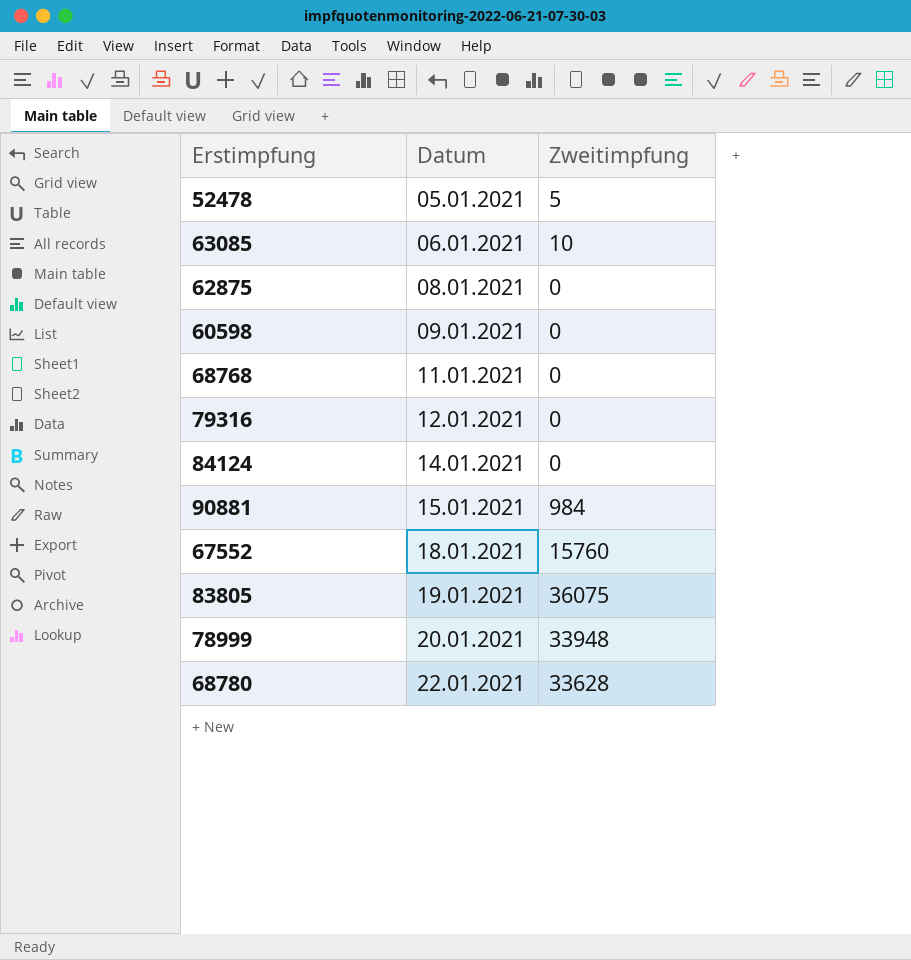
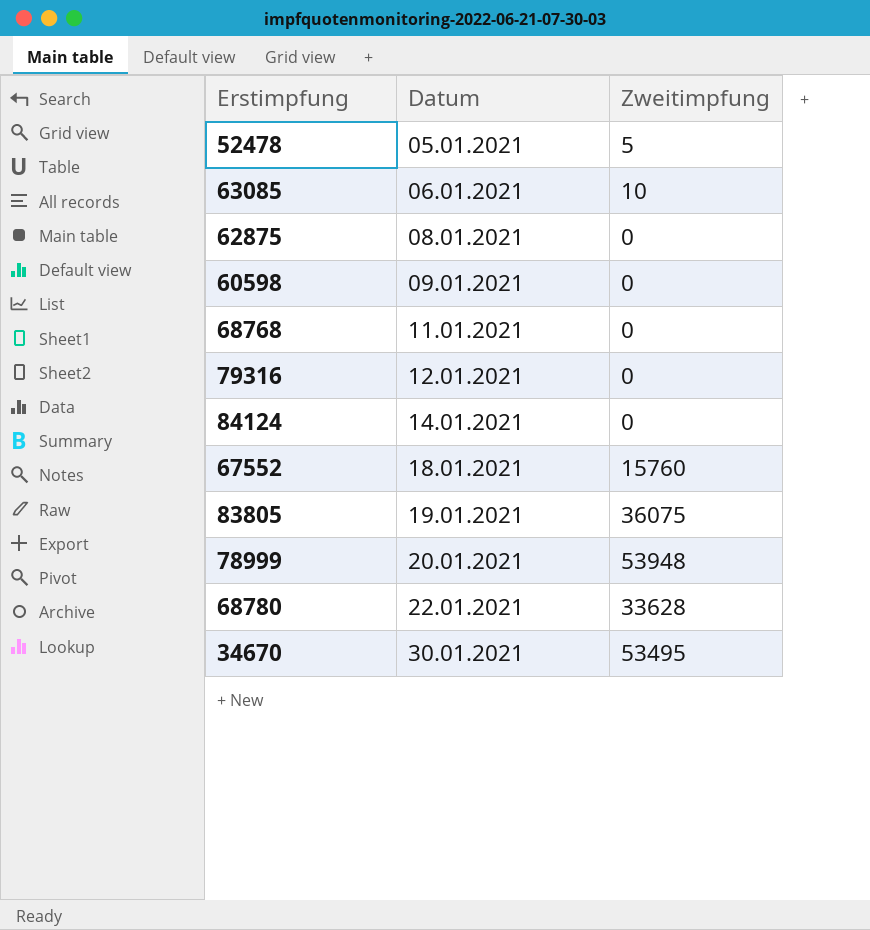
row 90881: 15.01.2021 | 984 -> none
78999 | Zweitimpfung: 33948 -> 53948
row 34670: none -> 30.01.2021 | 53495

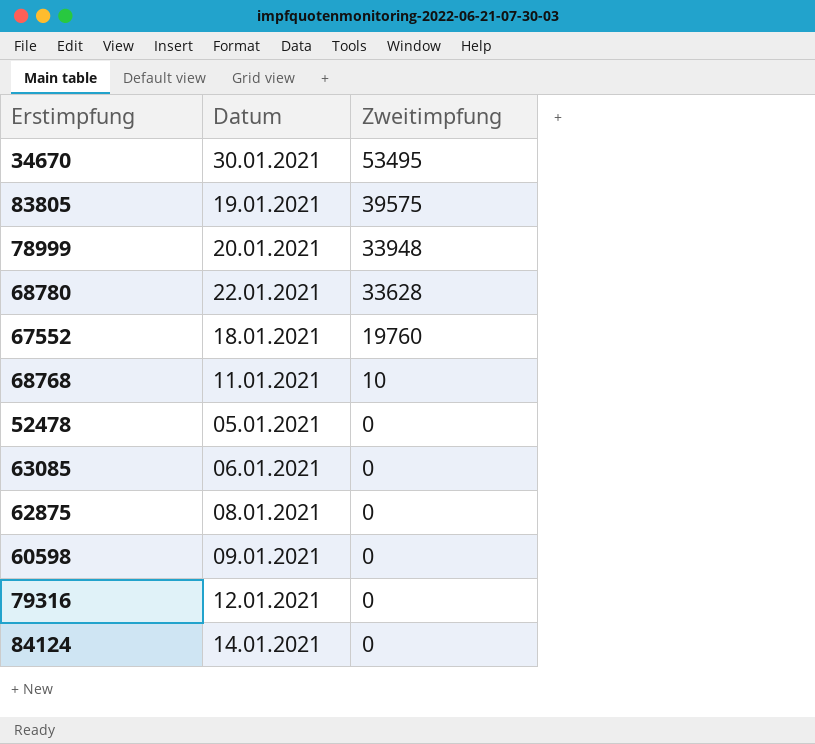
row order: Datum ascending -> Zweitimpfung descending
83805 | Zweitimpfung: 36075 -> 39575
78999 | Zweitimpfung: 53948 -> 33948
67552 | Zweitimpfung: 15760 -> 19760
68768 | Zweitimpfung: 0 -> 10
52478 | Zweitimpfung: 5 -> 0
63085 | Zweitimpfung: 10 -> 0

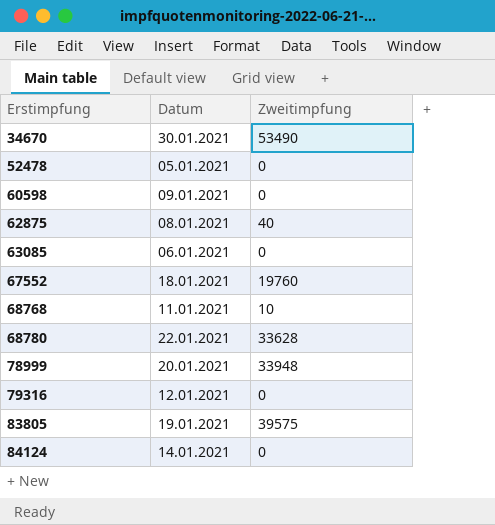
row order: Zweitimpfung descending -> Erstimpfung ascending
34670 | Zweitimpfung: 53495 -> 53490
62875 | Zweitimpfung: 0 -> 40

